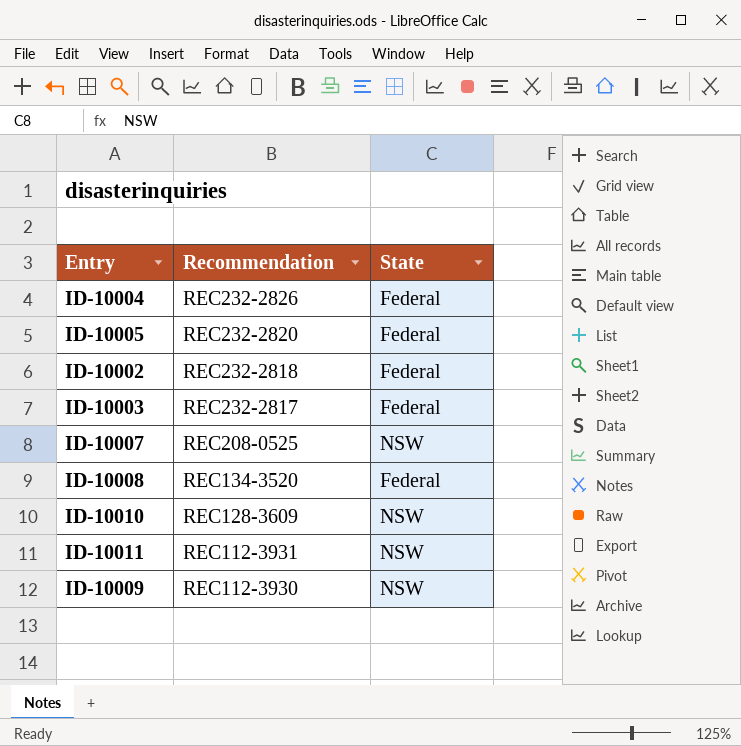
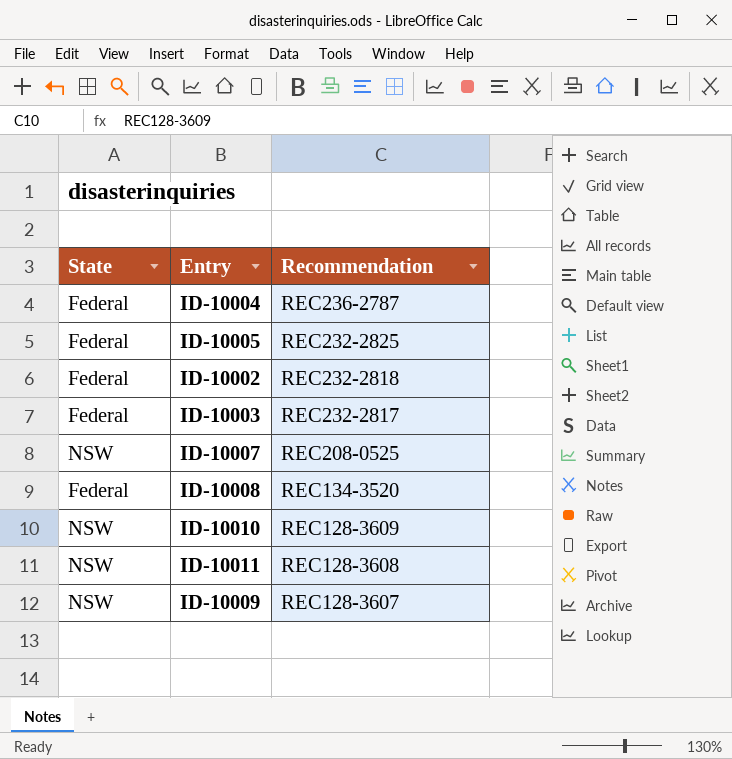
column State | position: 3 -> 1
ID-10004 | Recommendation: REC232-2826 -> REC236-2787
ID-10005 | Recommendation: REC232-2820 -> REC232-2825
ID-10011 | Recommendation: REC112-3931 -> REC128-3608
ID-10009 | Recommendation: REC112-3930 -> REC128-3607

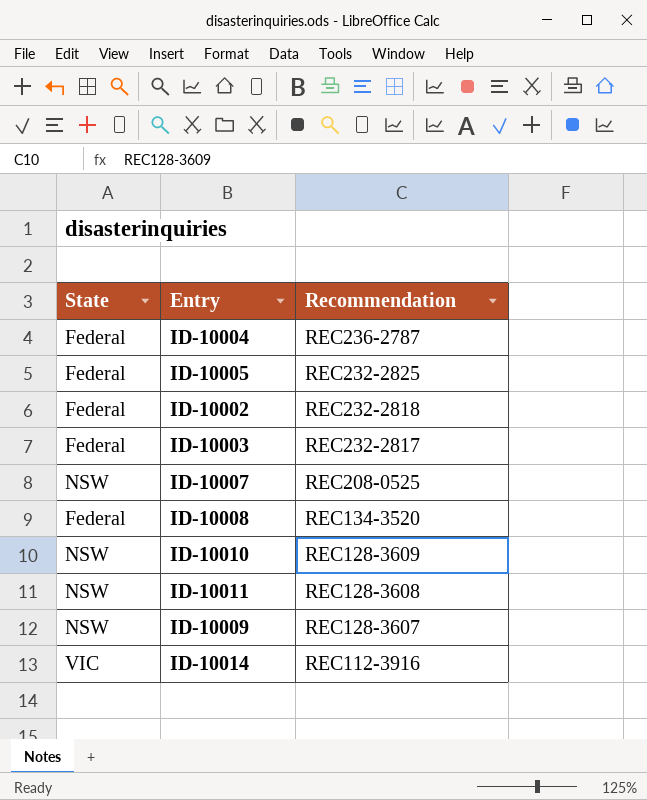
row ID-10014: none -> VIC | REC112-3916

